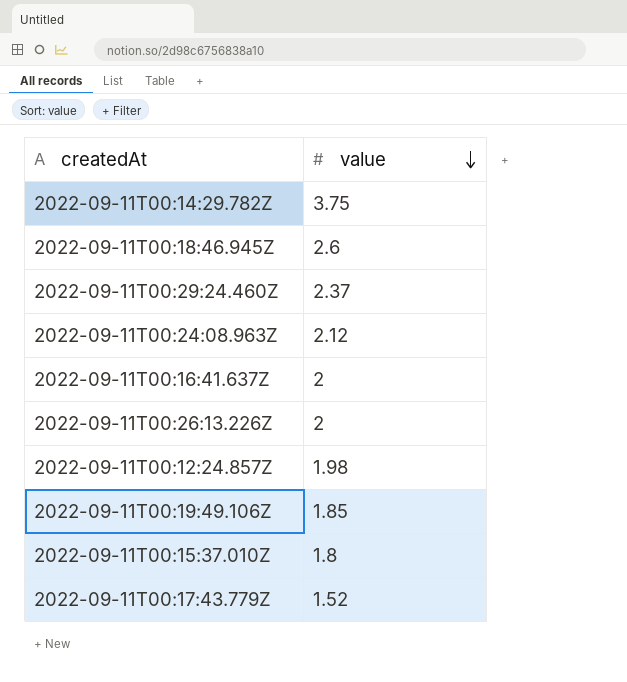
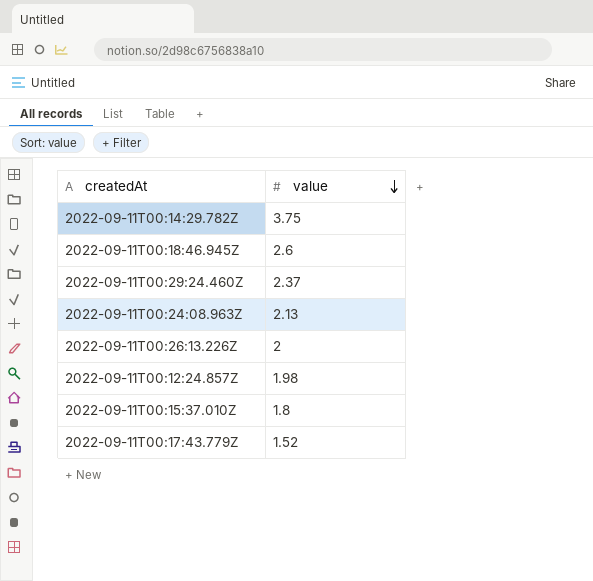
row 2022-09-11T00:16:41.637Z: 2 -> none
row 2022-09-11T00:19:49.106Z: 1.85 -> none
2022-09-11T00:24:08.963Z | value: 2.12 -> 2.13

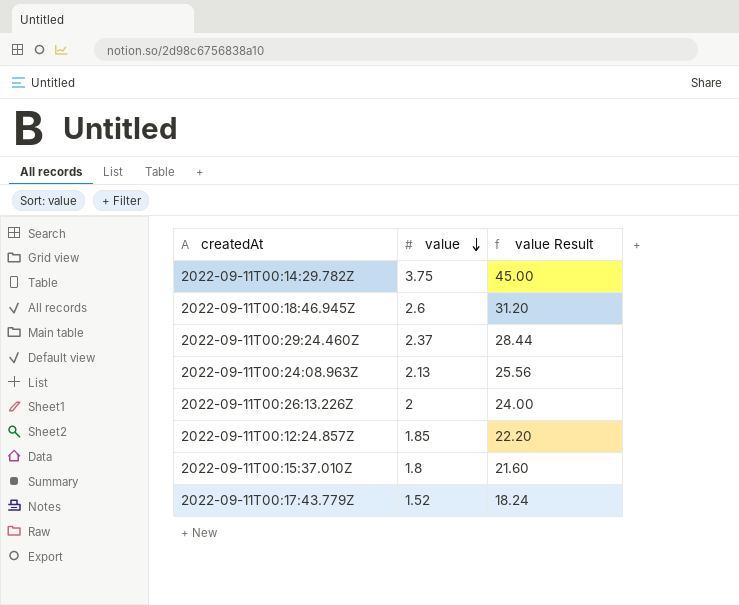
column value Result | formula: none -> [value] * 12
2022-09-11T00:12:24.857Z | value: 1.98 -> 1.85

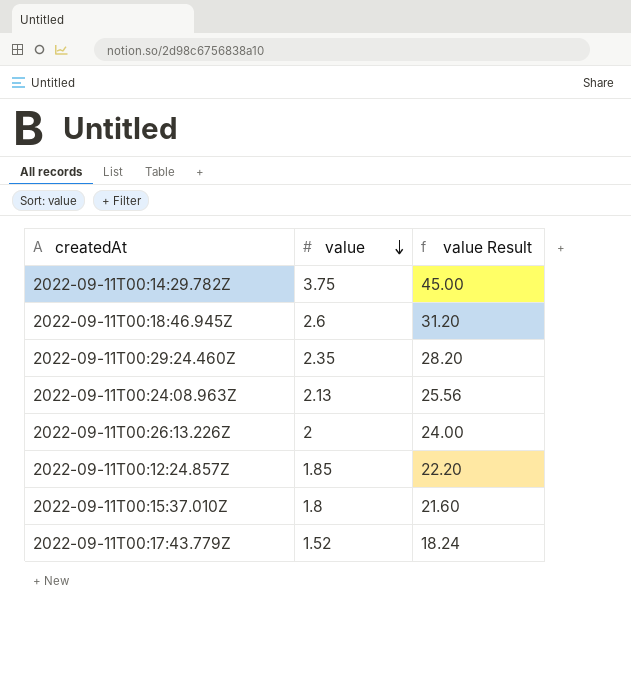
2022-09-11T00:29:24.460Z | value: 2.37 -> 2.35
2022-09-11T00:29:24.460Z | value Result: 28.44 -> 28.20

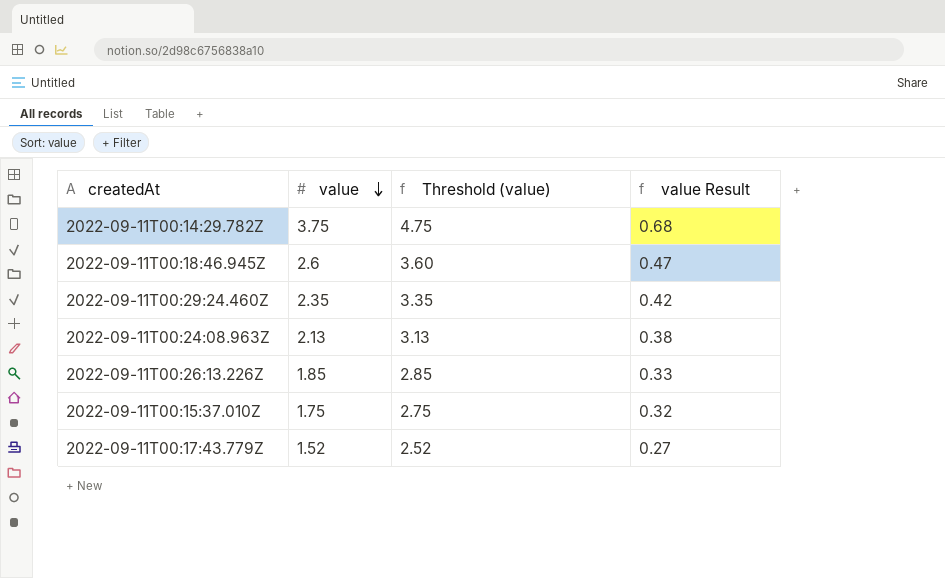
column Threshold (value) | formula: none -> [value] + 1
column value Result | formula: [value] * 12 -> [value] * 0.18
row 2022-09-11T00:12:24.857Z: 1.85 | 22.20 -> none
2022-09-11T00:26:13.226Z | value: 2 -> 1.85
2022-09-11T00:15:37.010Z | value: 1.8 -> 1.75

